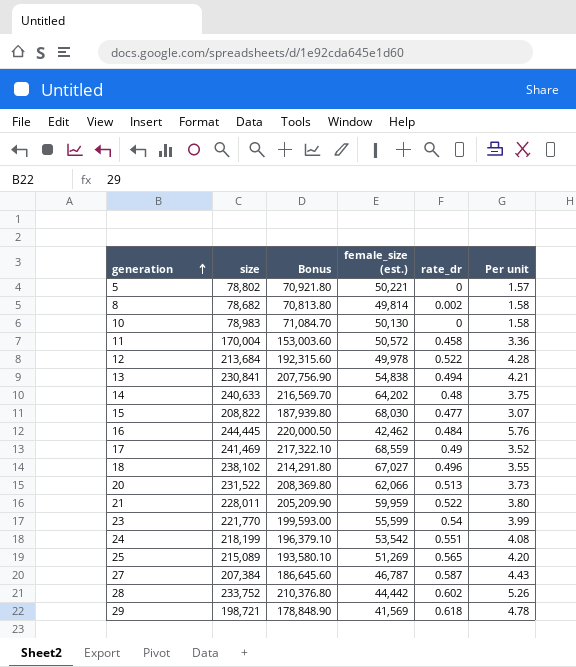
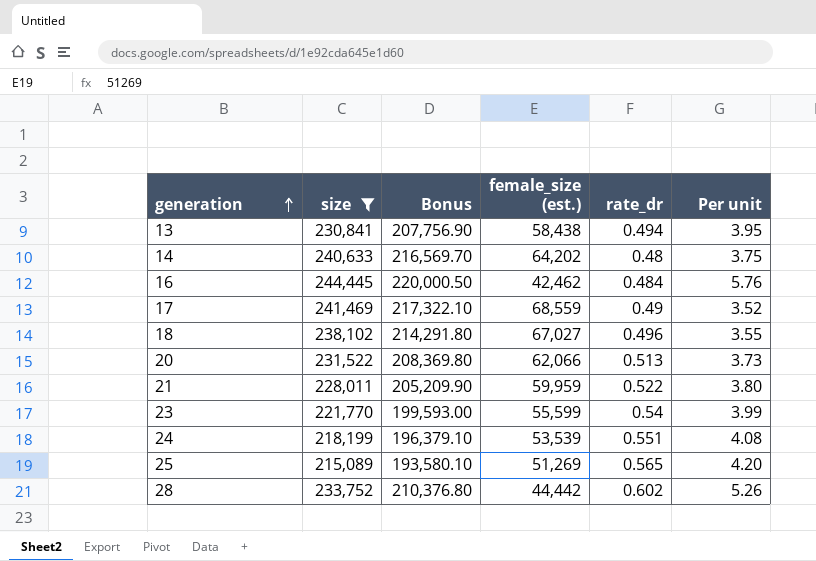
filter: none -> size >= 215,089
13 | female_size (est.): 54,838 -> 58,438
13 | Per unit: 4.21 -> 3.95
24 | female_size (est.): 53,542 -> 53,539

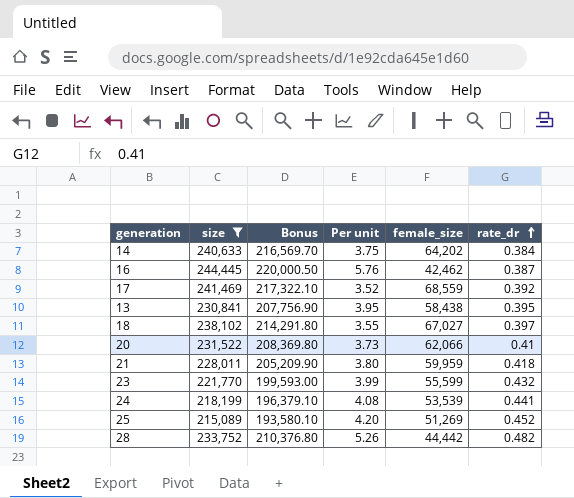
row order: generation ascending -> rate_dr ascending
column Per unit | position: 6 -> 4
column name: female_size (est.) -> female_size
14 | rate_dr: 0.48 -> 0.384
16 | rate_dr: 0.484 -> 0.387
17 | rate_dr: 0.49 -> 0.392
13 | rate_dr: 0.494 -> 0.395
18 | rate_dr: 0.496 -> 0.397
20 | rate_dr: 0.513 -> 0.41
21 | rate_dr: 0.522 -> 0.418
23 | rate_dr: 0.54 -> 0.432
24 | rate_dr: 0.551 -> 0.441
25 | rate_dr: 0.565 -> 0.452
28 | rate_dr: 0.602 -> 0.482

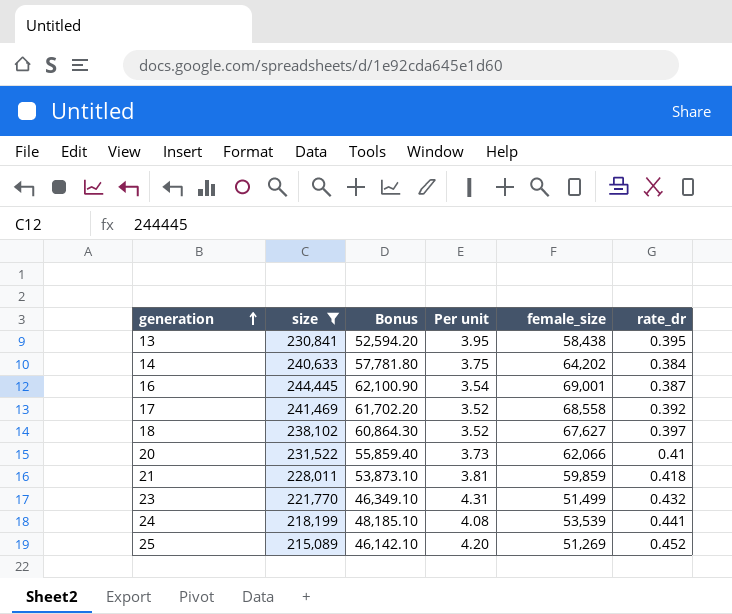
row order: rate_dr ascending -> generation ascending
column Bonus | formula: [size] * 0.9 -> [female_size] * 0.9
row 28: 233,752 | 210,376.80 | 5.26 | 44,442 | 0.482 -> none
16 | Per unit: 5.76 -> 3.54
16 | female_size: 42,462 -> 69,001
17 | female_size: 68,559 -> 68,558
18 | Per unit: 3.55 -> 3.52
18 | female_size: 67,027 -> 67,627
21 | Per unit: 3.80 -> 3.81
21 | female_size: 59,959 -> 59,859
23 | Per unit: 3.99 -> 4.31
23 | female_size: 55,599 -> 51,499

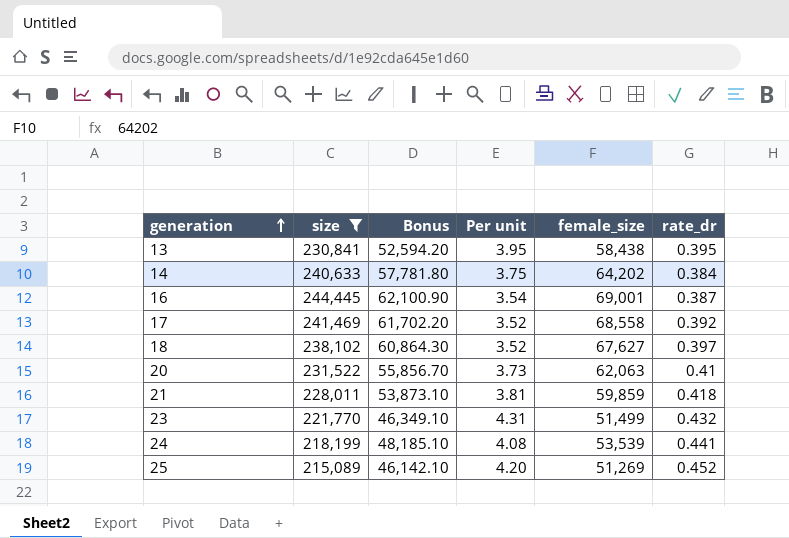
20 | Bonus: 55,859.40 -> 55,856.70
20 | female_size: 62,066 -> 62,063

